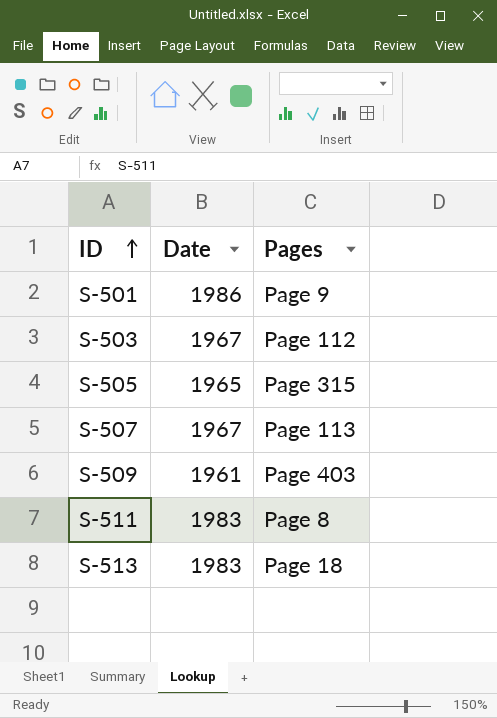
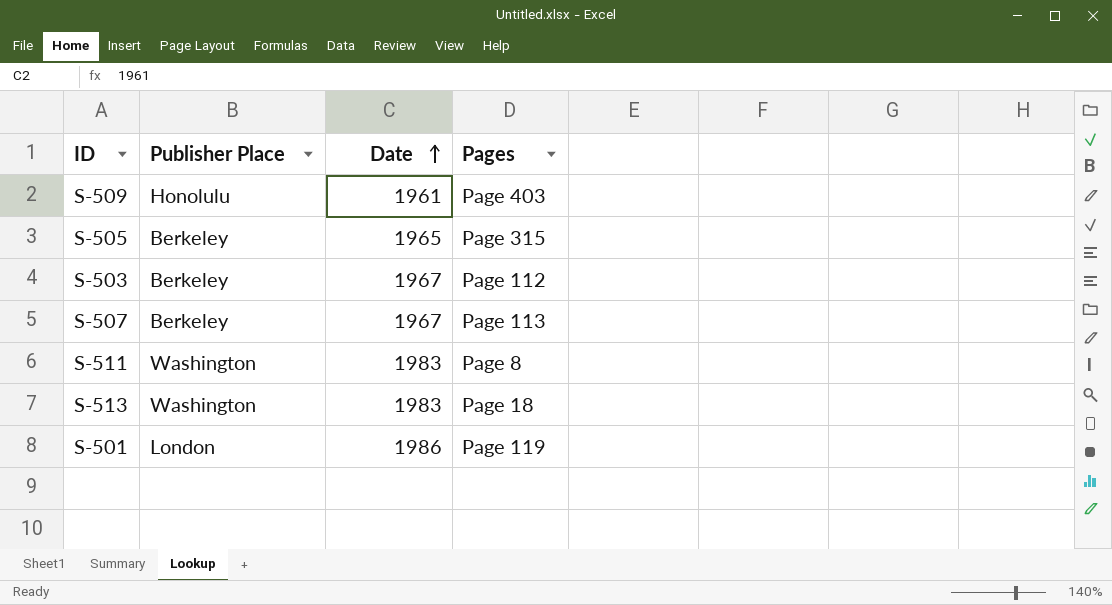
row order: ID ascending -> Date ascending
column Publisher Place | position: none -> 2
S-501 | Pages: Page 9 -> Page 119

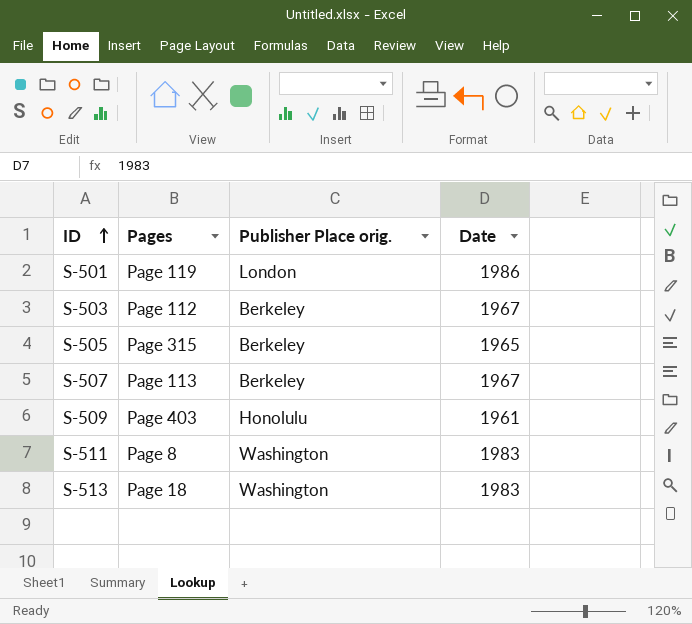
row order: Date ascending -> ID ascending
column Pages | position: 4 -> 2
column name: Publisher Place -> Publisher Place orig.

